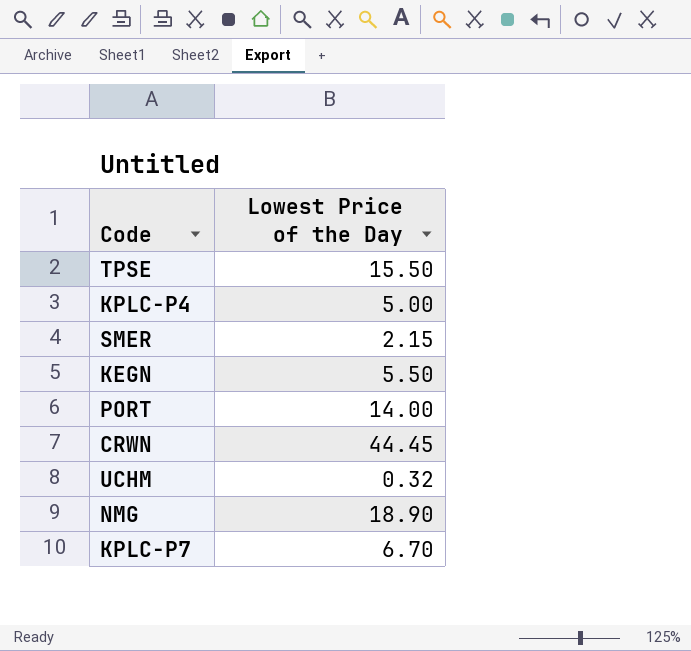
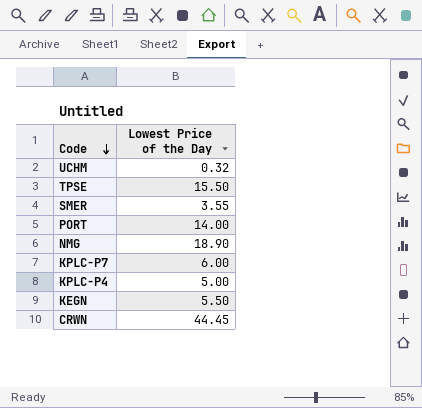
row order: none -> Code descending
SMER | Lowest Price of the Day: 2.15 -> 3.55
KPLC-P7 | Lowest Price of the Day: 6.70 -> 6.00

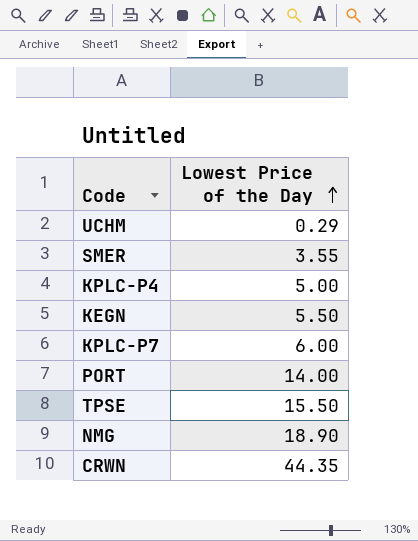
row order: Code descending -> Lowest Price of the Day ascending
UCHM | Lowest Price of the Day: 0.32 -> 0.29
CRWN | Lowest Price of the Day: 44.45 -> 44.35

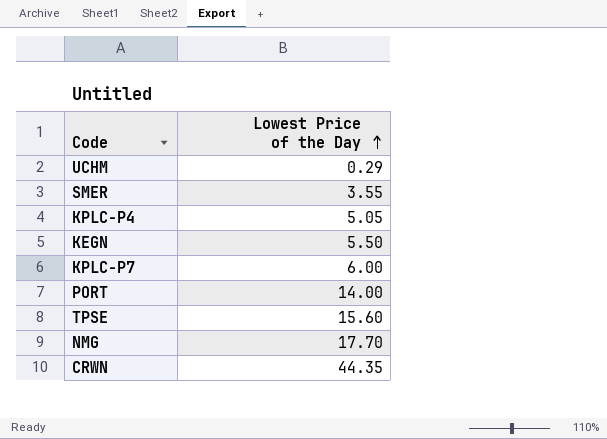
KPLC-P4 | Lowest Price of the Day: 5.00 -> 5.05
TPSE | Lowest Price of the Day: 15.50 -> 15.60
NMG | Lowest Price of the Day: 18.90 -> 17.70

